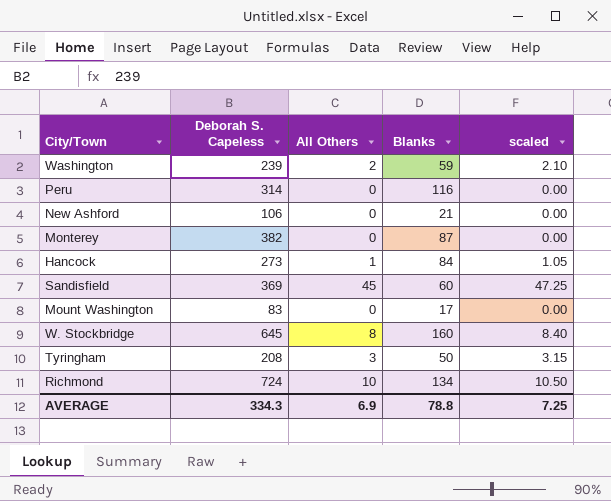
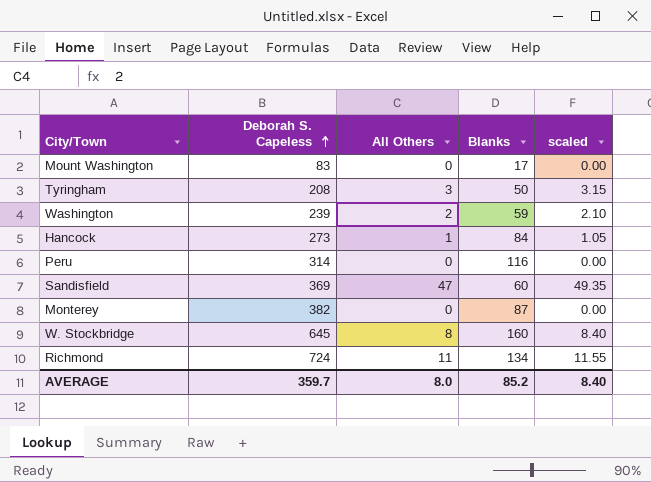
row order: none -> Deborah S. Capeless ascending
row New Ashford: 106 | 0 | 21 | 0.00 -> none
Sandisfield | All Others: 45 -> 47
Sandisfield | scaled: 47.25 -> 49.35
Richmond | All Others: 10 -> 11
Richmond | scaled: 10.50 -> 11.55
AVERAGE | Deborah S. Capeless: 334.3 -> 359.7
AVERAGE | All Others: 6.9 -> 8.0
AVERAGE | Blanks: 78.8 -> 85.2
AVERAGE | scaled: 7.25 -> 8.40

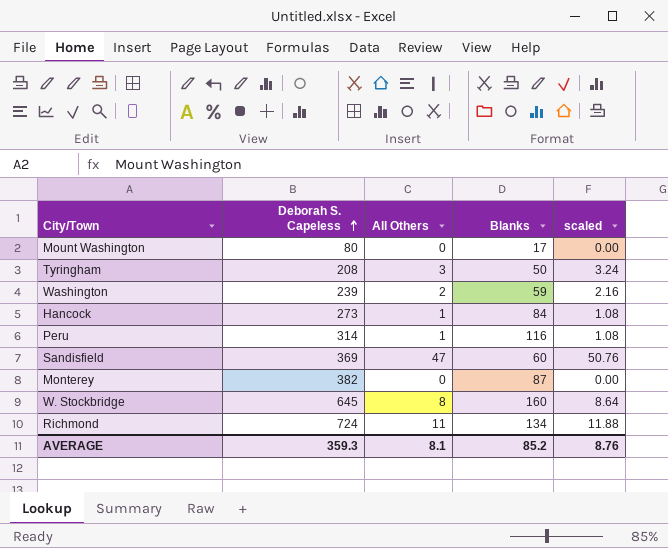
column scaled | formula: [All Others] * 1.05 -> [All Others] * 1.08
Mount Washington | Deborah S. Capeless: 83 -> 80
Peru | All Others: 0 -> 1
AVERAGE | Deborah S. Capeless: 359.7 -> 359.3
AVERAGE | All Others: 8.0 -> 8.1
AVERAGE | scaled: 8.40 -> 8.76

